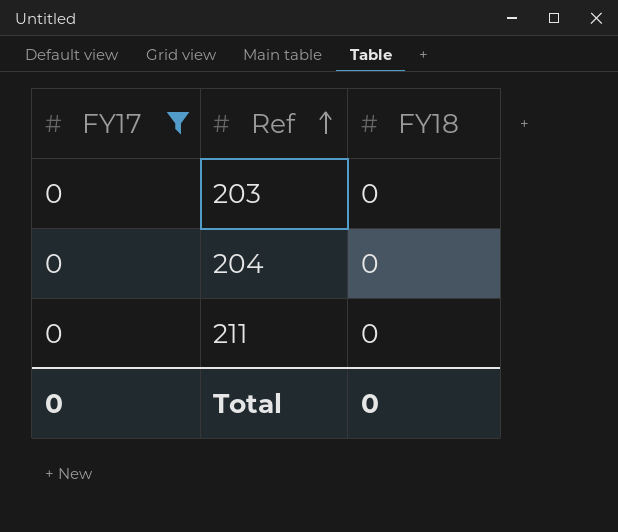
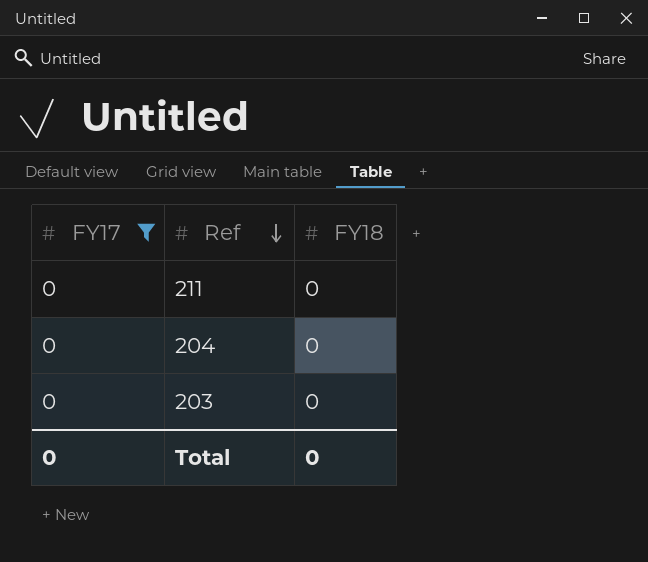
row order: Ref ascending -> Ref descending

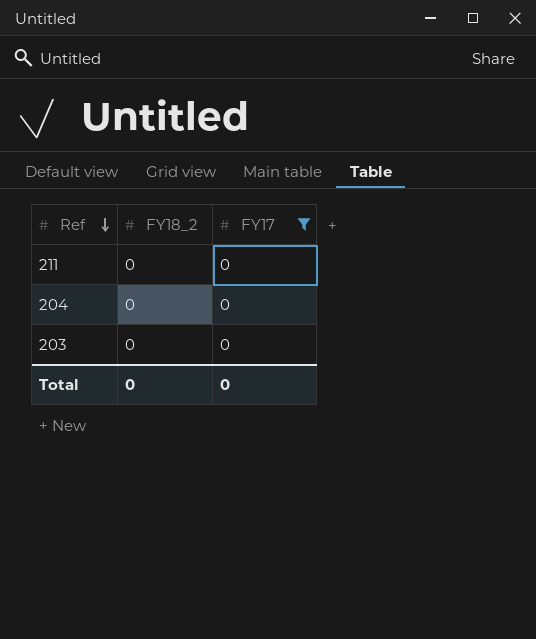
column name: FY18 -> FY18_2
column FY17 | position: 1 -> 3

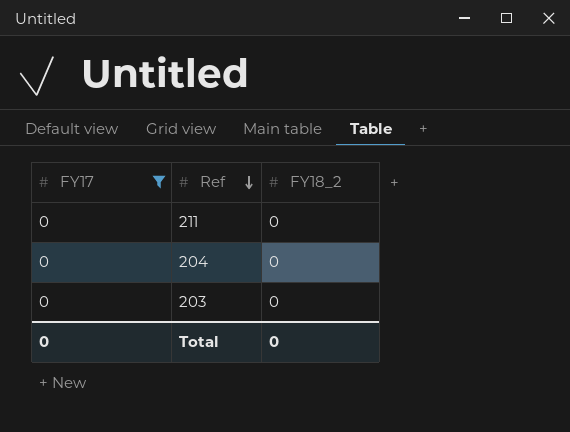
column FY17 | position: 3 -> 1

